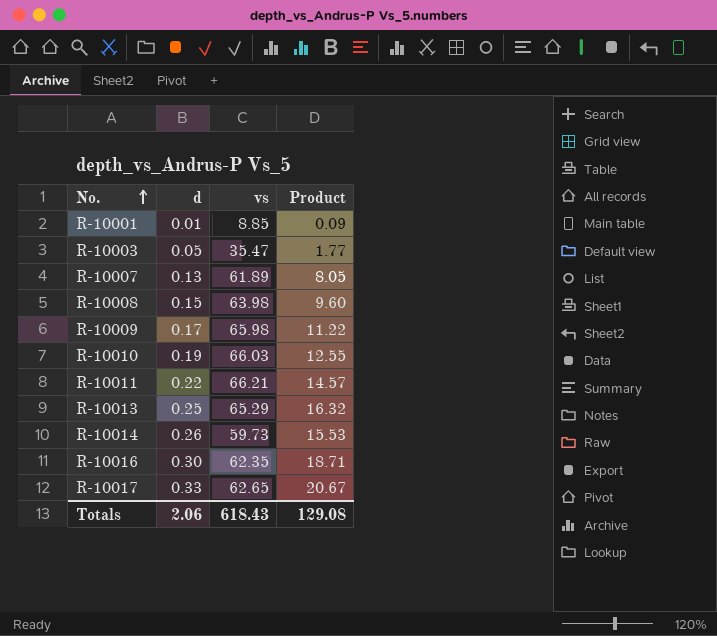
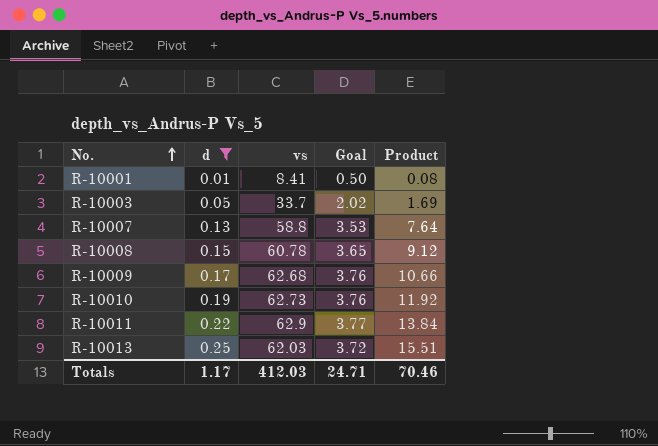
filter: none -> d <= 0.25
column Goal | formula: none -> [vs] * 0.06
R-10001 | vs: 8.85 -> 8.41
R-10001 | Product: 0.09 -> 0.08
R-10003 | vs: 35.47 -> 33.7
R-10003 | Product: 1.77 -> 1.69
R-10007 | vs: 61.89 -> 58.8
R-10007 | Product: 8.05 -> 7.64
R-10008 | vs: 63.98 -> 60.78
R-10008 | Product: 9.60 -> 9.12
R-10009 | vs: 65.98 -> 62.68
R-10009 | Product: 11.22 -> 10.66
R-10010 | vs: 66.03 -> 62.73
R-10010 | Product: 12.55 -> 11.92
R-10011 | vs: 66.21 -> 62.9
R-10011 | Product: 14.57 -> 13.84
R-10013 | vs: 65.29 -> 62.03
R-10013 | Product: 16.32 -> 15.51
Totals | d: 2.06 -> 1.17
Totals | vs: 618.43 -> 412.03
Totals | Product: 129.08 -> 70.46

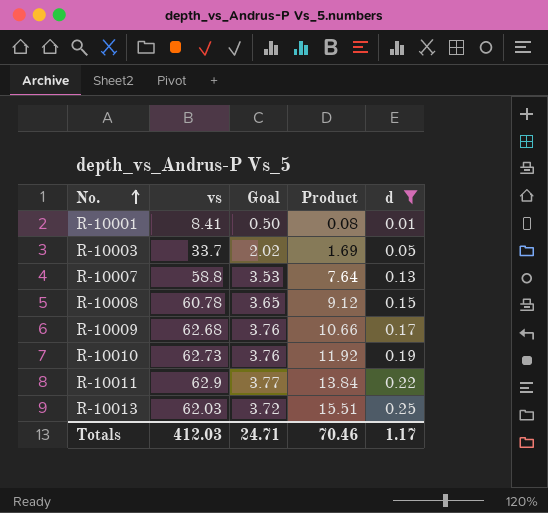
column d | position: 2 -> 5

